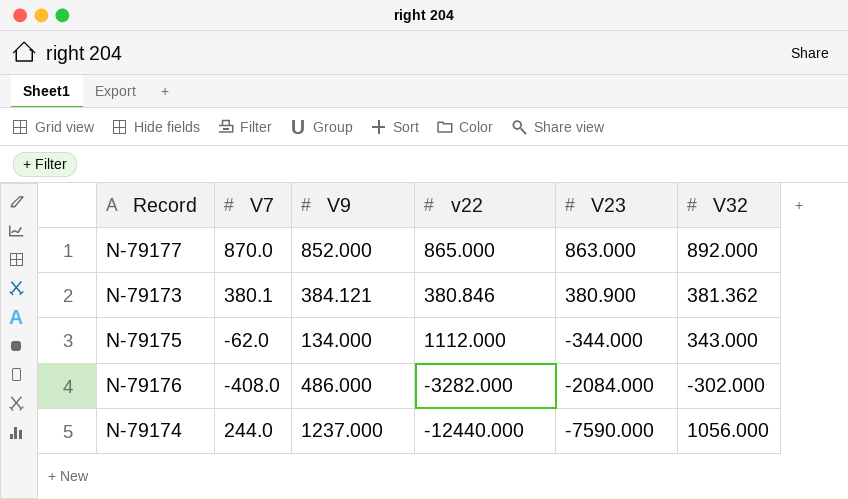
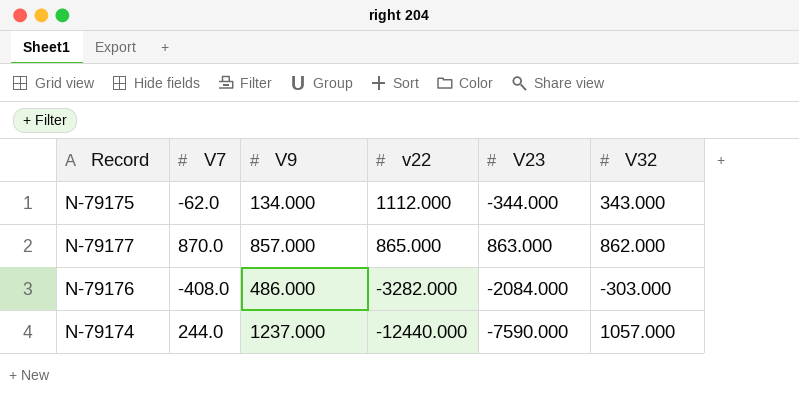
row order: V23 descending -> v22 descending
row N-79173: 380.1 | 384.121 | 380.846 | 380.900 | 381.362 -> none
N-79177 | V9: 852.000 -> 857.000
N-79177 | V32: 892.000 -> 862.000
N-79176 | V32: -302.000 -> -303.000
N-79174 | V32: 1056.000 -> 1057.000

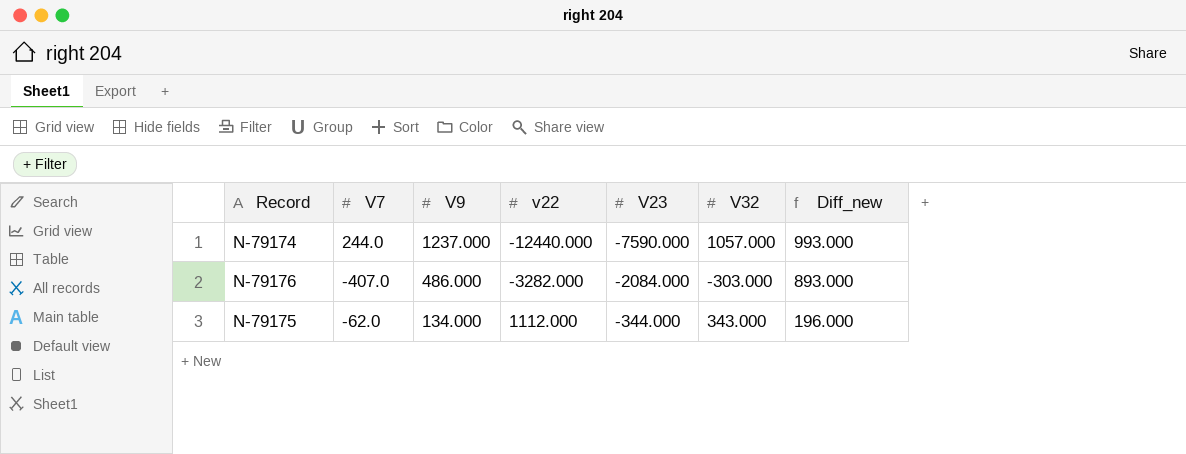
row order: v22 descending -> V9 descending
column Diff_new | formula: none -> [V9] - [V7]
row N-79177: 870.0 | 857.000 | 865.000 | 863.000 | 862.000 -> none
N-79176 | V7: -408.0 -> -407.0

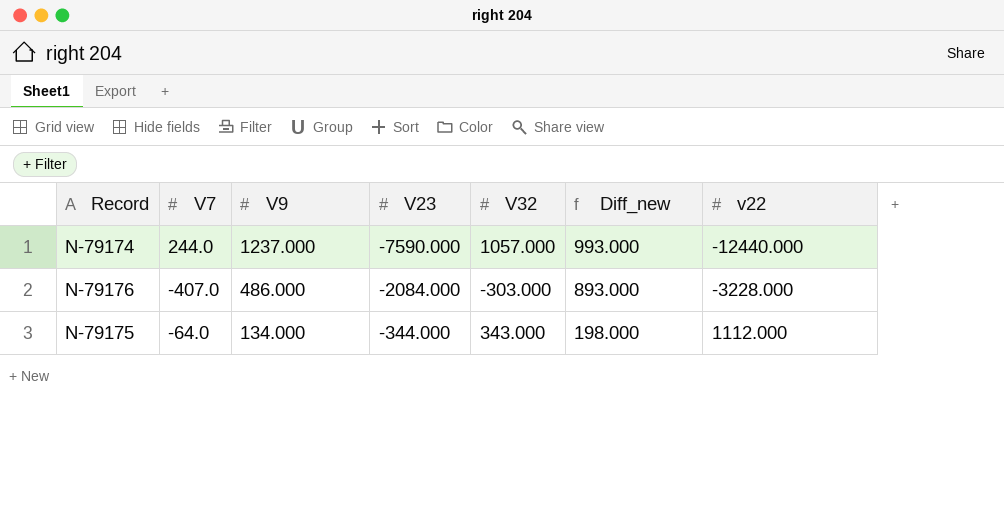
column v22 | position: 4 -> 7
N-79176 | v22: -3282.000 -> -3228.000
N-79175 | V7: -62.0 -> -64.0
N-79175 | Diff_new: 196.000 -> 198.000

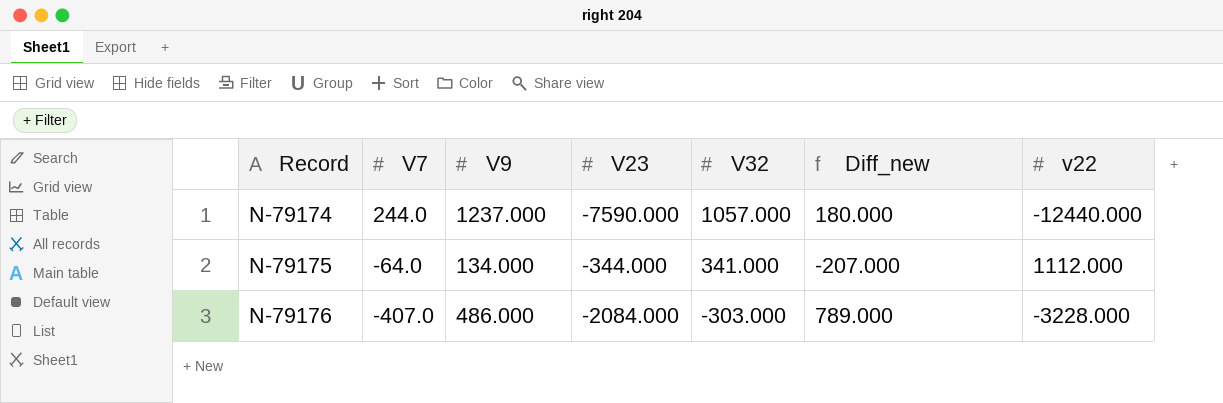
row order: V9 descending -> Record ascending
column Diff_new | formula: [V9] - [V7] -> [V9] - [V32]
N-79175 | V32: 343.000 -> 341.000

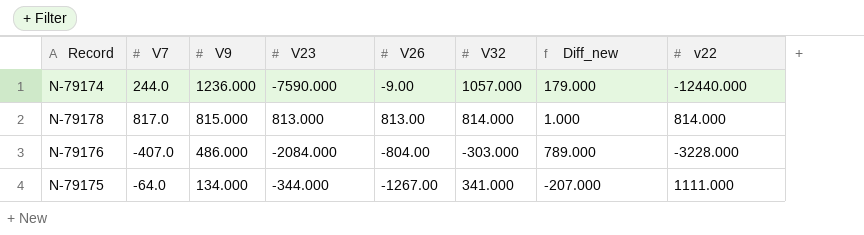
row order: Record ascending -> V9 descending
column V26 | position: none -> 5
N-79174 | V9: 1237.000 -> 1236.000
N-79174 | Diff_new: 180.000 -> 179.000
row N-79178: none -> 817.0 | 815.000 | 813.000 | 813.00 | 814.000 | 1.000 | 814.000
N-79175 | v22: 1112.000 -> 1111.000

